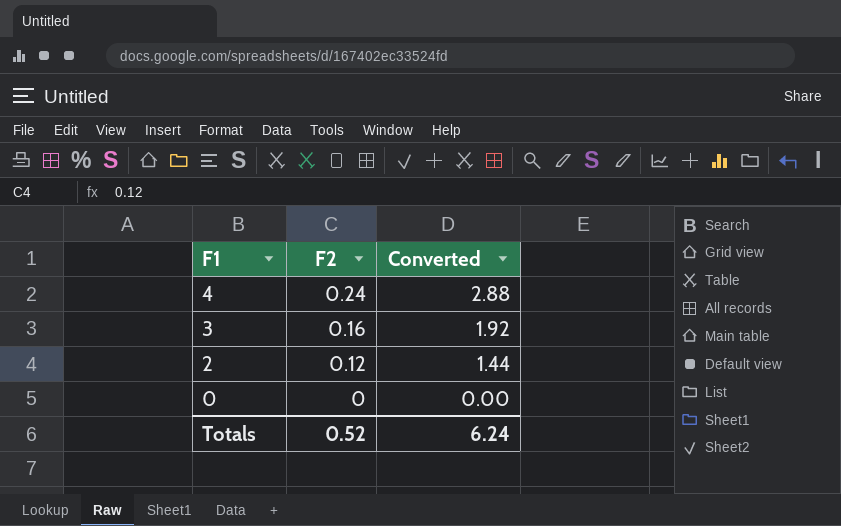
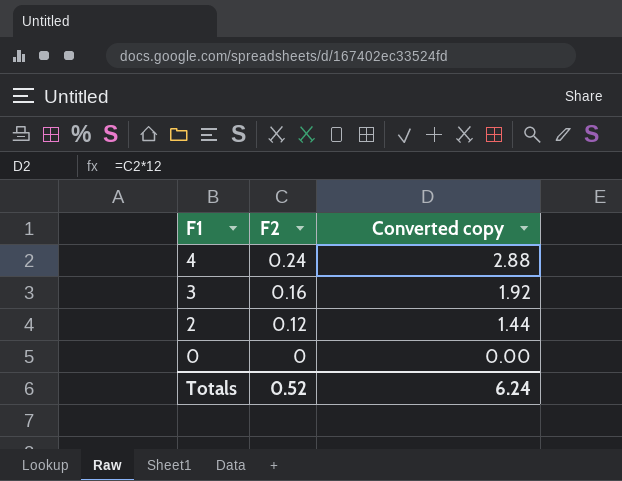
column name: Converted -> Converted copy

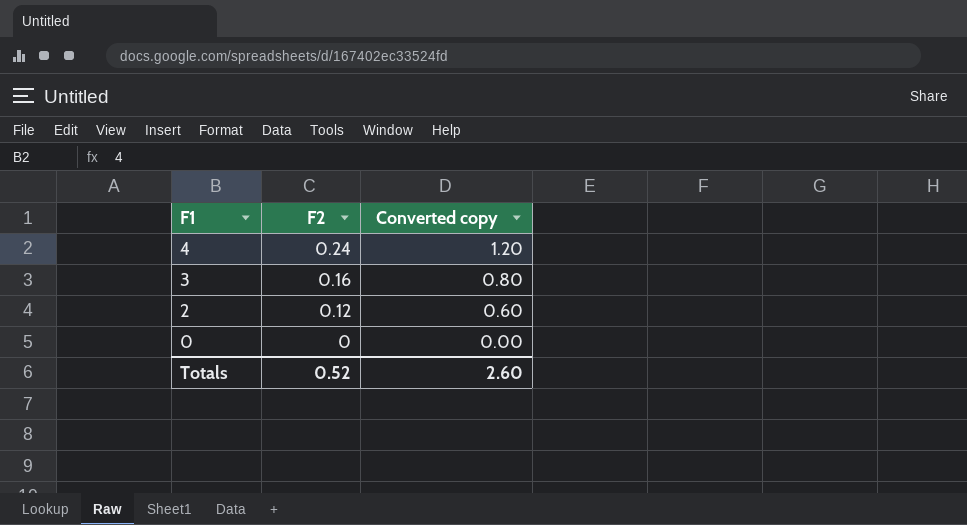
column Converted copy | formula: [F2] * 12 -> [F2] * 5
Totals | Converted copy: 6.24 -> 2.60

